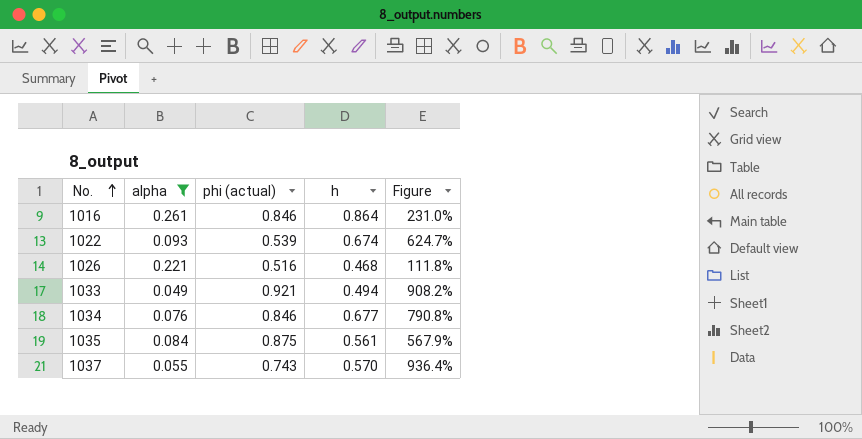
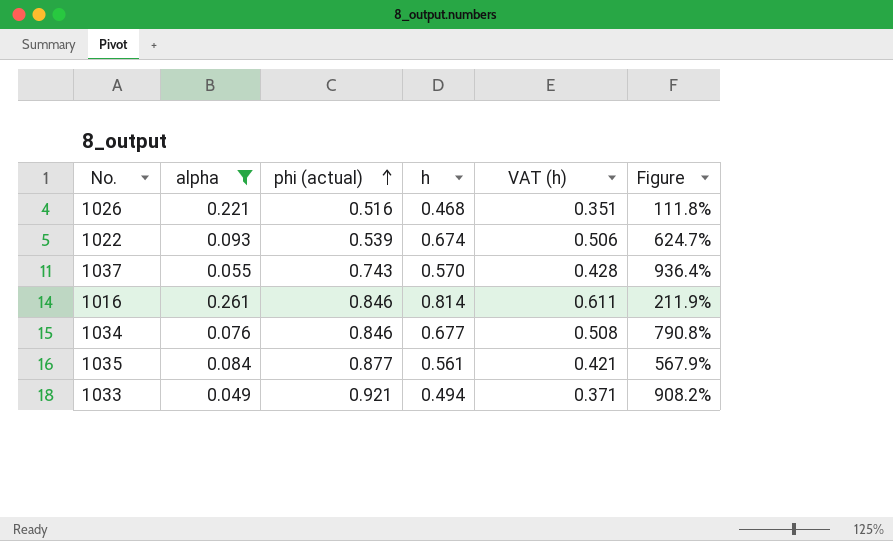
row order: No. ascending -> phi (actual) ascending
column VAT (h) | formula: none -> [h] * 0.75
1016 | h: 0.864 -> 0.814
1016 | Figure: 231.0% -> 211.9%
1035 | phi (actual): 0.875 -> 0.877

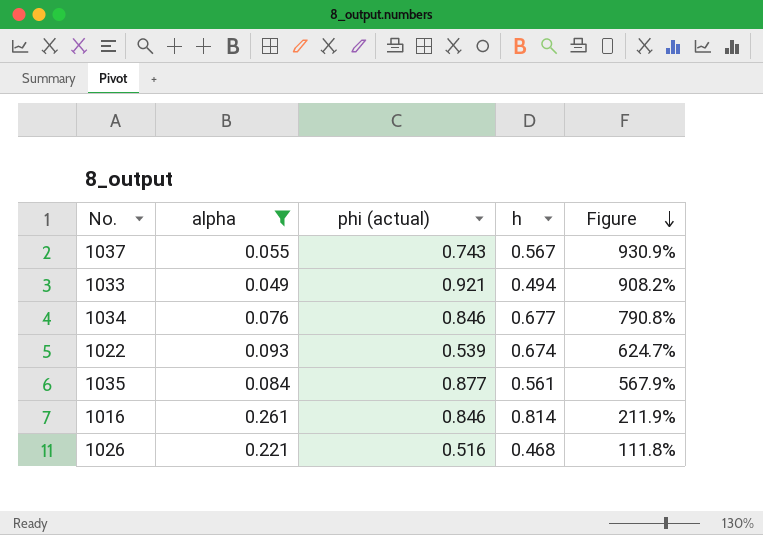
row order: phi (actual) ascending -> Figure descending
column VAT (h) | formula: [h] * 0.75 -> none
1037 | h: 0.570 -> 0.567
1037 | Figure: 936.4% -> 930.9%

